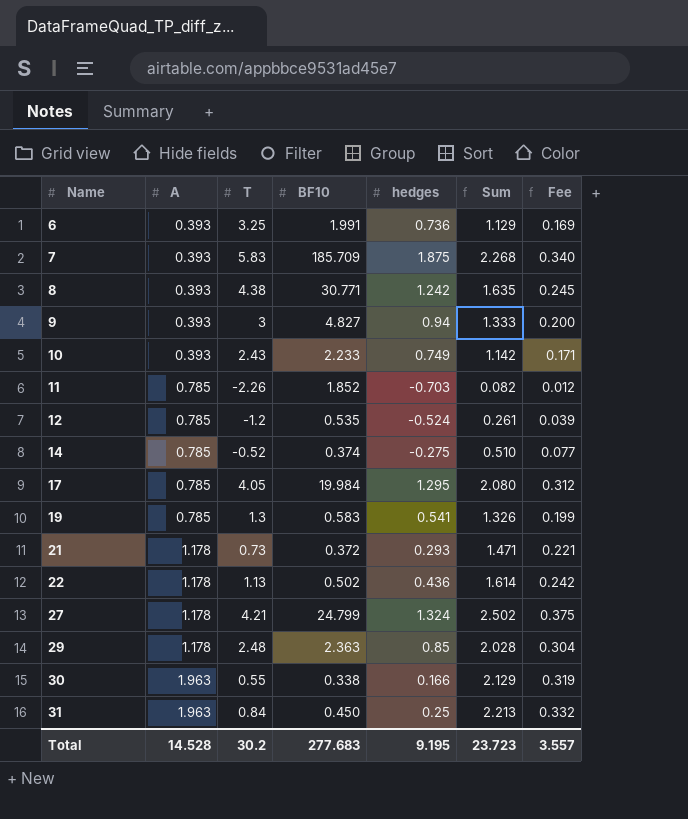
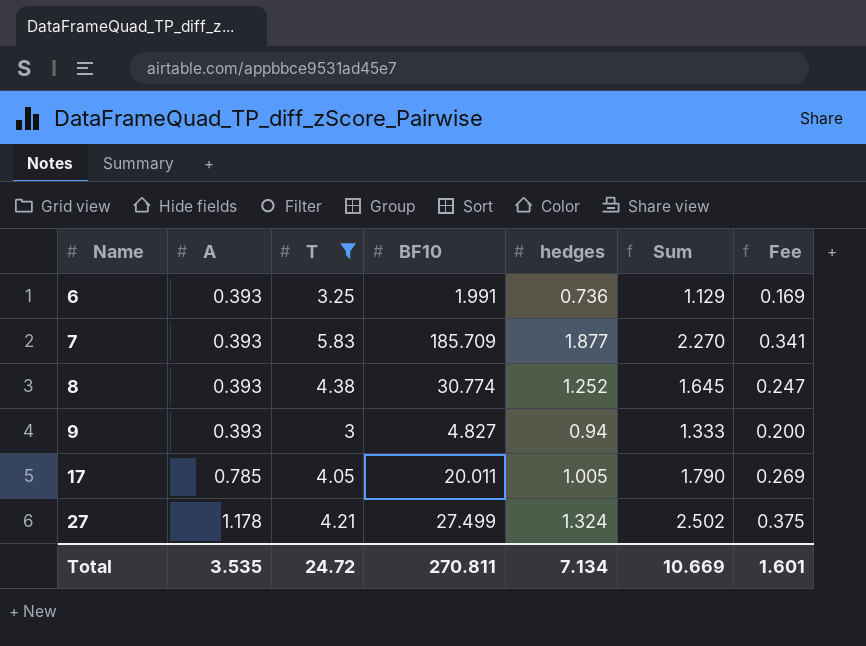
filter: none -> T >= 3
7 | hedges: 1.875 -> 1.877
7 | Sum: 2.268 -> 2.270
7 | Fee: 0.340 -> 0.341
8 | BF10: 30.771 -> 30.774
8 | hedges: 1.242 -> 1.252
8 | Sum: 1.635 -> 1.645
8 | Fee: 0.245 -> 0.247
17 | BF10: 19.984 -> 20.011
17 | hedges: 1.295 -> 1.005
17 | Sum: 2.080 -> 1.790
17 | Fee: 0.312 -> 0.269
27 | BF10: 24.799 -> 27.499
Total | A: 14.528 -> 3.535
Total | T: 30.2 -> 24.72
Total | BF10: 277.683 -> 270.811
Total | hedges: 9.195 -> 7.134
Total | Sum: 23.723 -> 10.669
Total | Fee: 3.557 -> 1.601

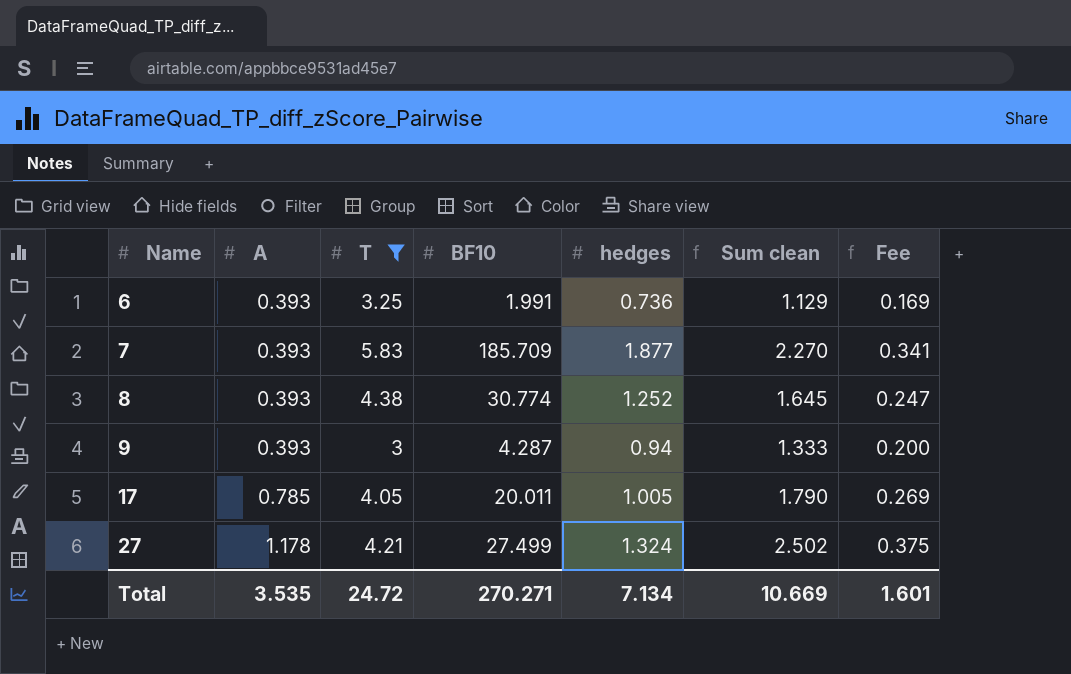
column name: Sum -> Sum clean
9 | BF10: 4.827 -> 4.287
Total | BF10: 270.811 -> 270.271

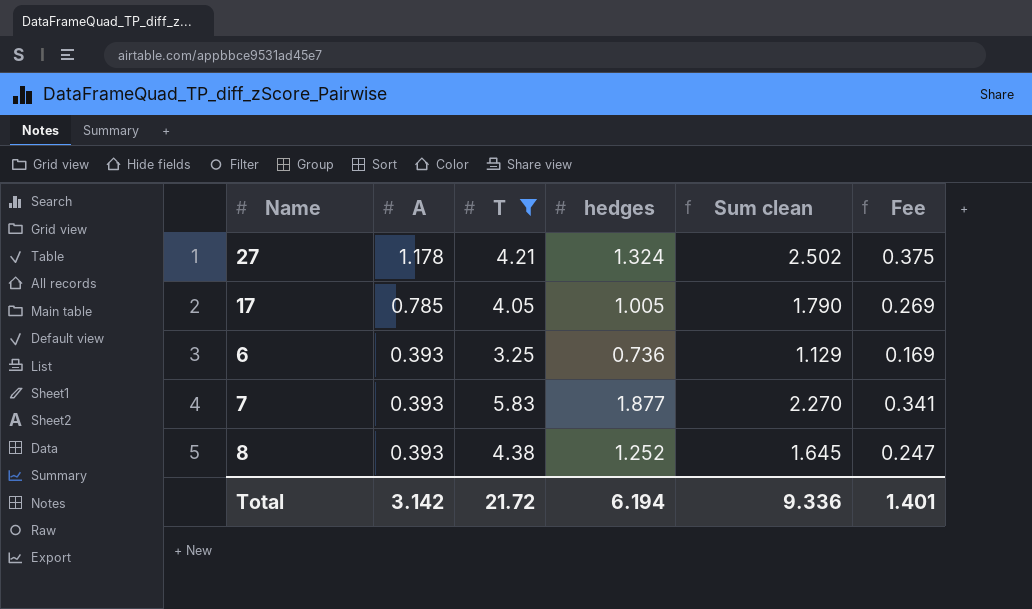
row order: Name ascending -> A descending
column BF10 | position: 4 -> none
row 9: 0.393 | 3 | 4.287 | 0.94 | 1.333 | 0.200 -> none
Total | A: 3.535 -> 3.142
Total | T: 24.72 -> 21.72
Total | hedges: 7.134 -> 6.194
Total | Sum clean: 10.669 -> 9.336
Total | Fee: 1.601 -> 1.401

